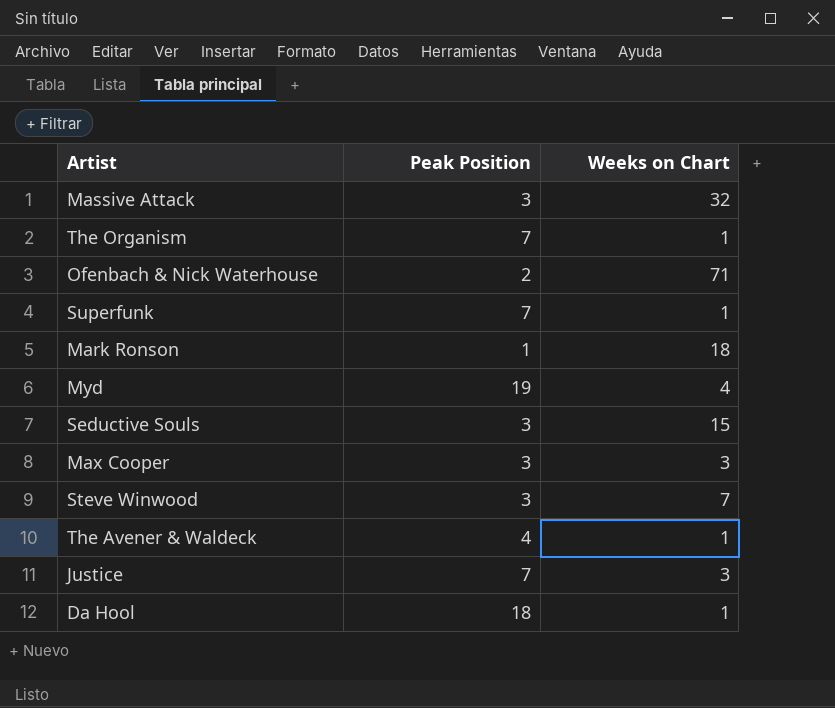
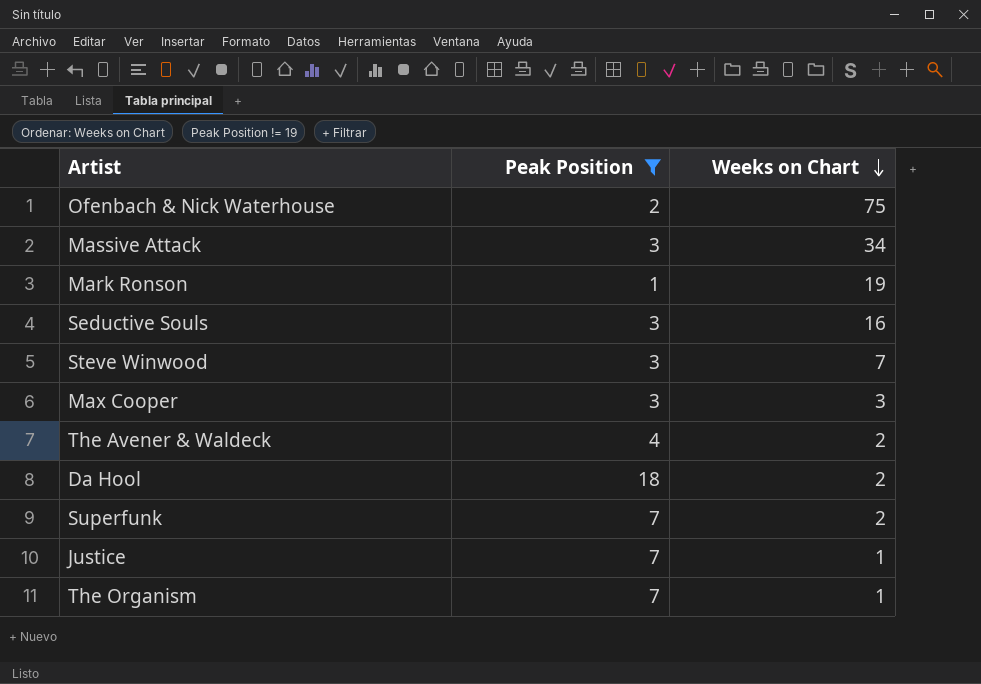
filter: none -> Peak Position != 19
row order: none -> Weeks on Chart descending
Ofenbach & Nick Waterhouse | Weeks on Chart: 71 -> 75
Massive Attack | Weeks on Chart: 32 -> 34
Mark Ronson | Weeks on Chart: 18 -> 19
Seductive Souls | Weeks on Chart: 15 -> 16
The Avener & Waldeck | Weeks on Chart: 1 -> 2
Da Hool | Weeks on Chart: 1 -> 2
Superfunk | Weeks on Chart: 1 -> 2
Justice | Weeks on Chart: 3 -> 1

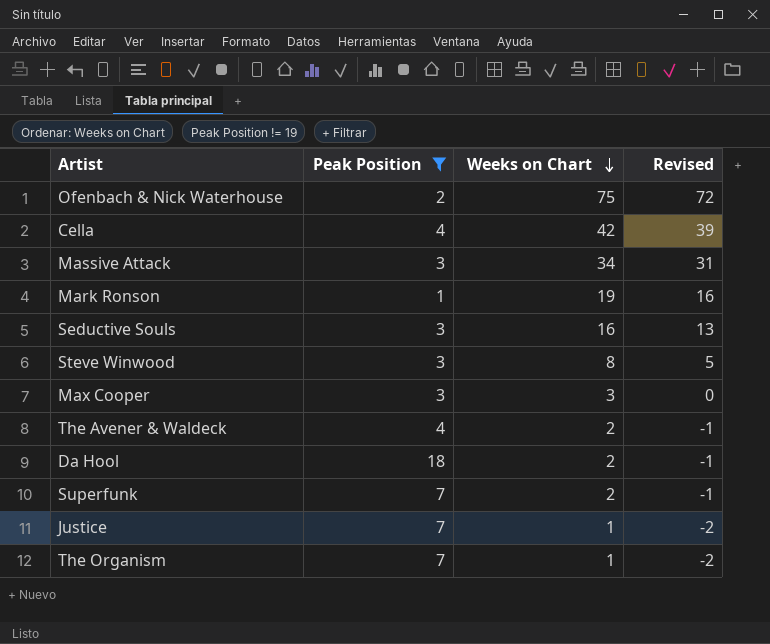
column Revised | formula: none -> [Weeks on Chart] - 3
row Cella: none -> 4 | 42 | 39
Steve Winwood | Weeks on Chart: 7 -> 8

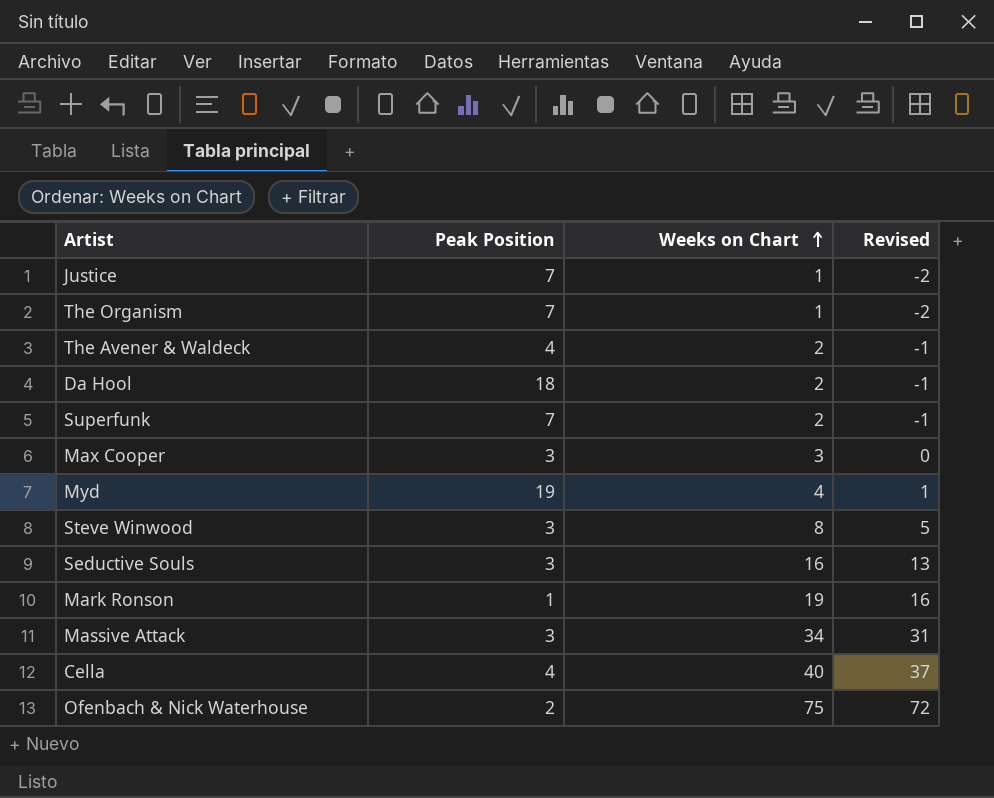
filter: Peak Position != 19 -> none
row order: Weeks on Chart descending -> Weeks on Chart ascending
Cella | Weeks on Chart: 42 -> 40
Cella | Revised: 39 -> 37

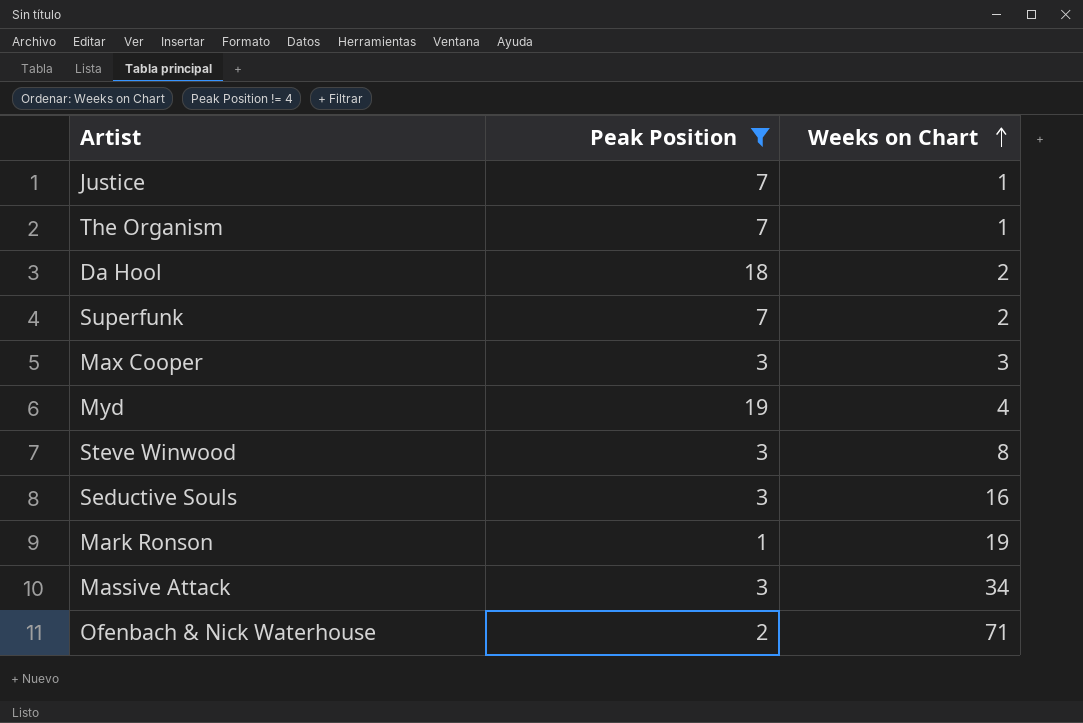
filter: none -> Peak Position != 4
column Revised | formula: [Weeks on Chart] - 3 -> none
Ofenbach & Nick Waterhouse | Weeks on Chart: 75 -> 71

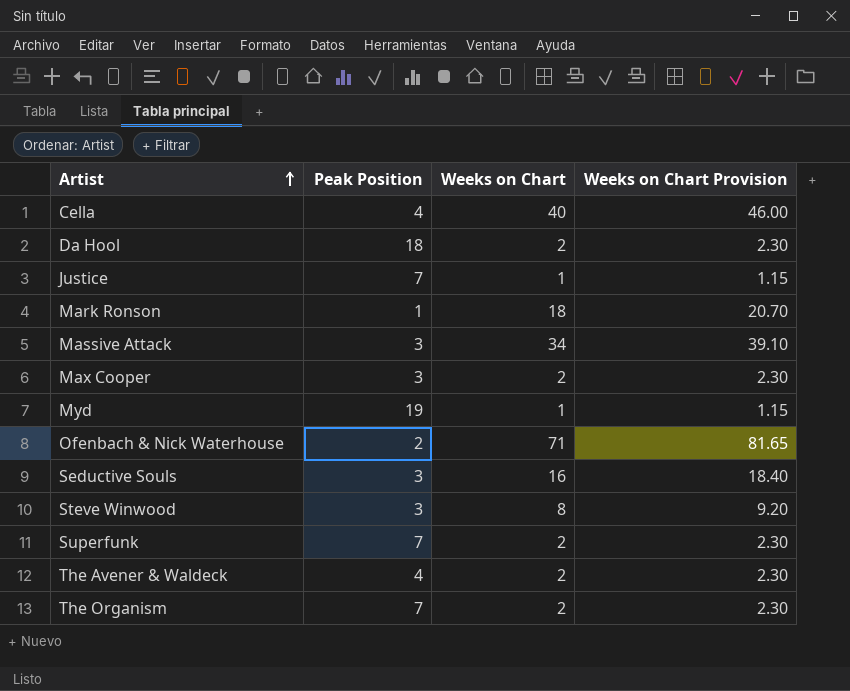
filter: Peak Position != 4 -> none
row order: Weeks on Chart ascending -> Artist ascending
column Weeks on Chart Provision | formula: none -> [Weeks on Chart] * 1.15
Mark Ronson | Weeks on Chart: 19 -> 18
Max Cooper | Weeks on Chart: 3 -> 2
Myd | Weeks on Chart: 4 -> 1
The Organism | Weeks on Chart: 1 -> 2

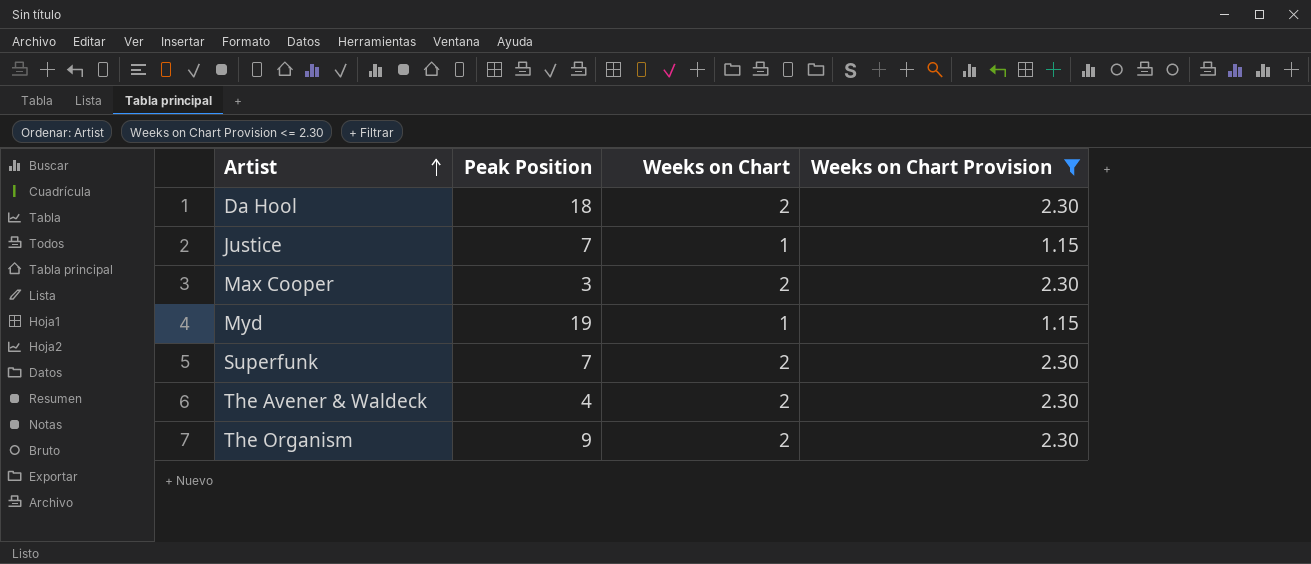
filter: none -> Weeks on Chart Provision <= 2.30
The Organism | Peak Position: 7 -> 9

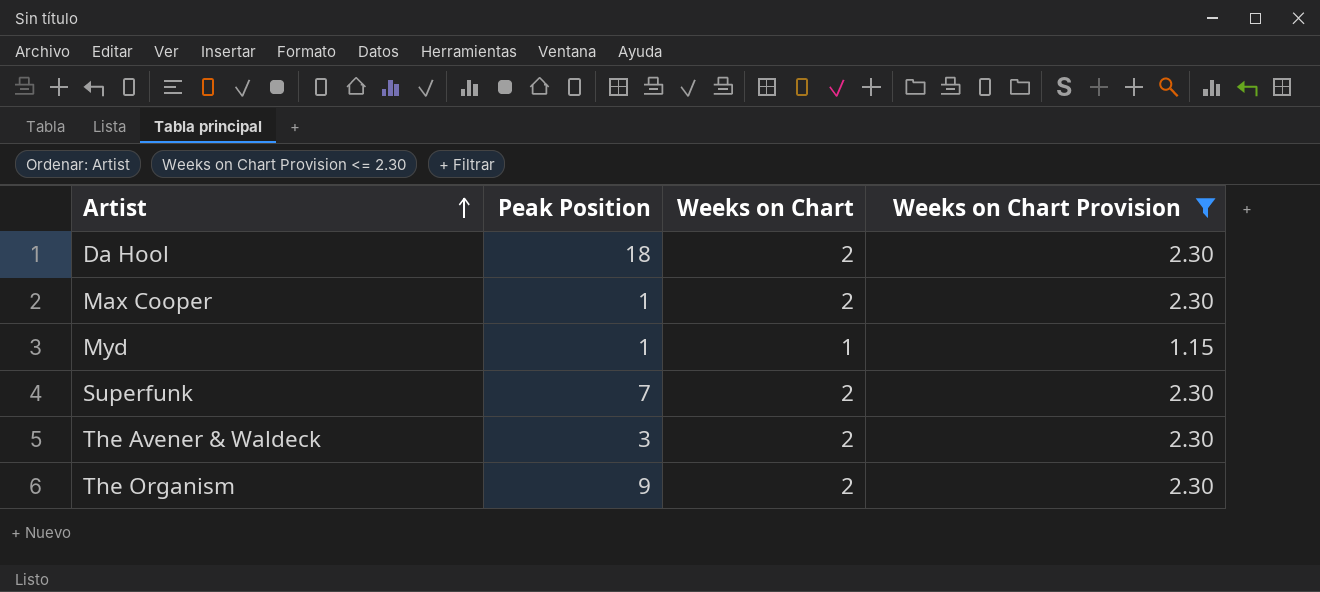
row Justice: 7 | 1 | 1.15 -> none
Max Cooper | Peak Position: 3 -> 1
Myd | Peak Position: 19 -> 1
The Avener & Waldeck | Peak Position: 4 -> 3

